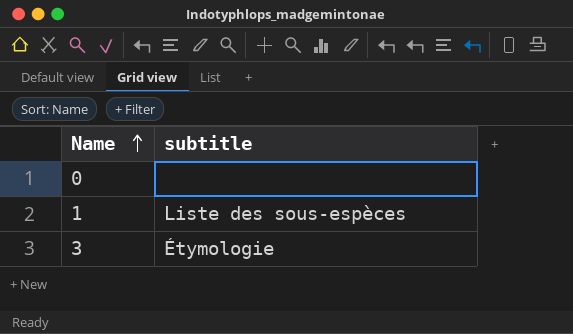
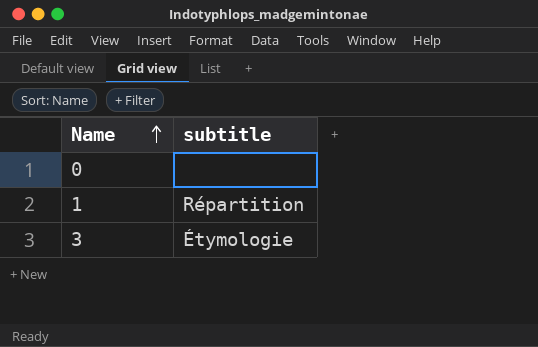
1 | subtitle: Liste des sous-espèces -> Répartition

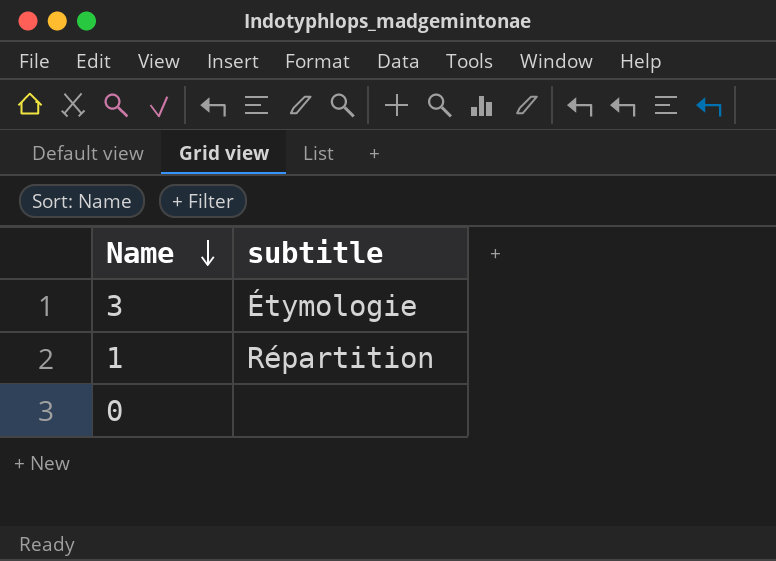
row order: Name ascending -> Name descending

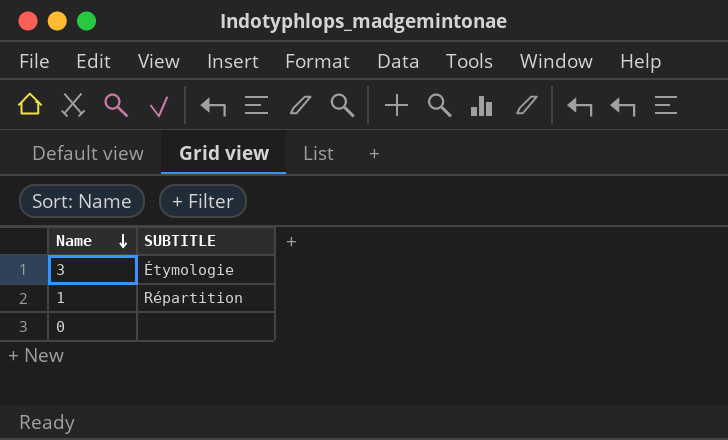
column name: subtitle -> SUBTITLE

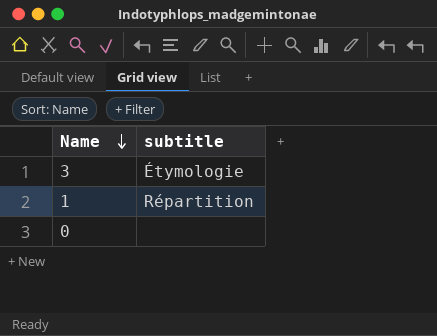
column name: SUBTITLE -> subtitle

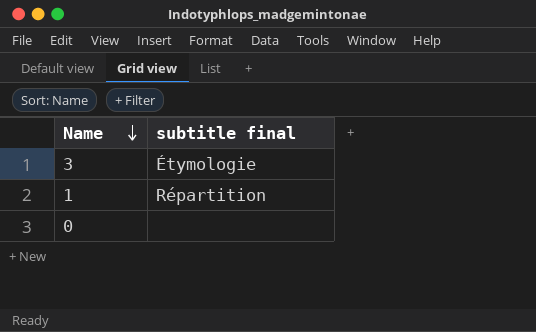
column name: subtitle -> subtitle final

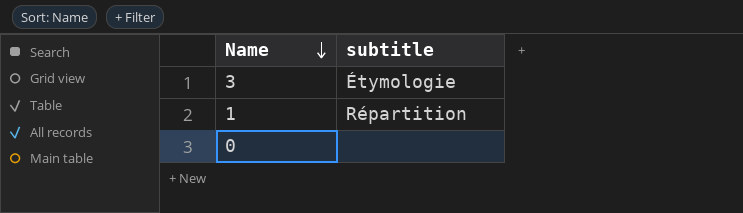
column name: subtitle final -> subtitle

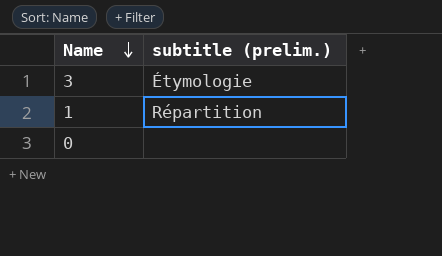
column name: subtitle -> subtitle (prelim.)

